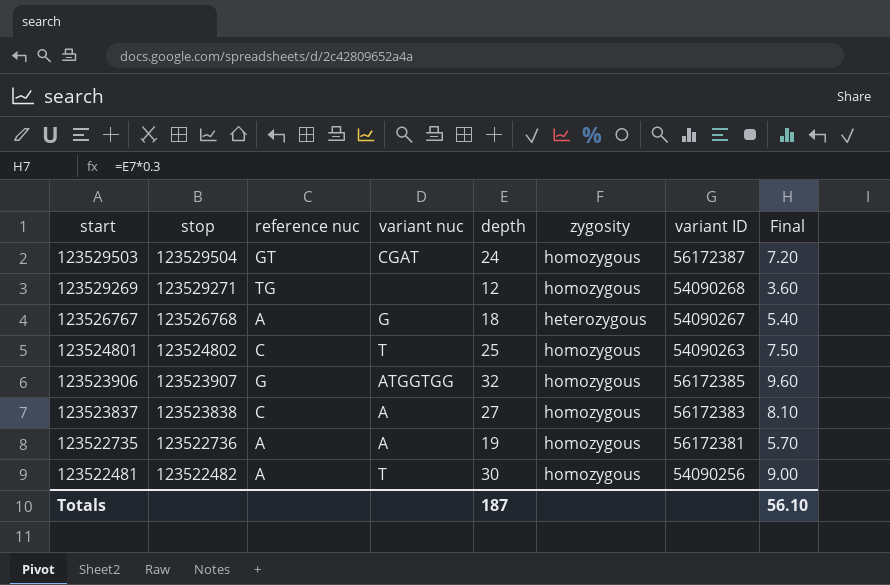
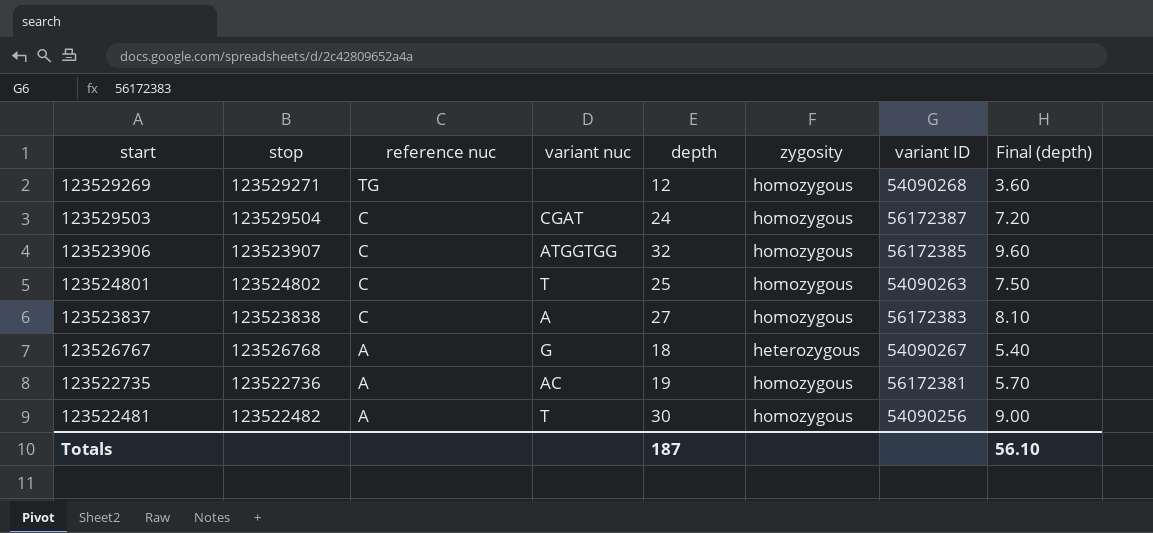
row order: start descending -> reference nuc descending
column name: Final -> Final (depth)
123529503 | reference nuc: GT -> C
123523906 | reference nuc: G -> C
123522735 | variant nuc: A -> AC

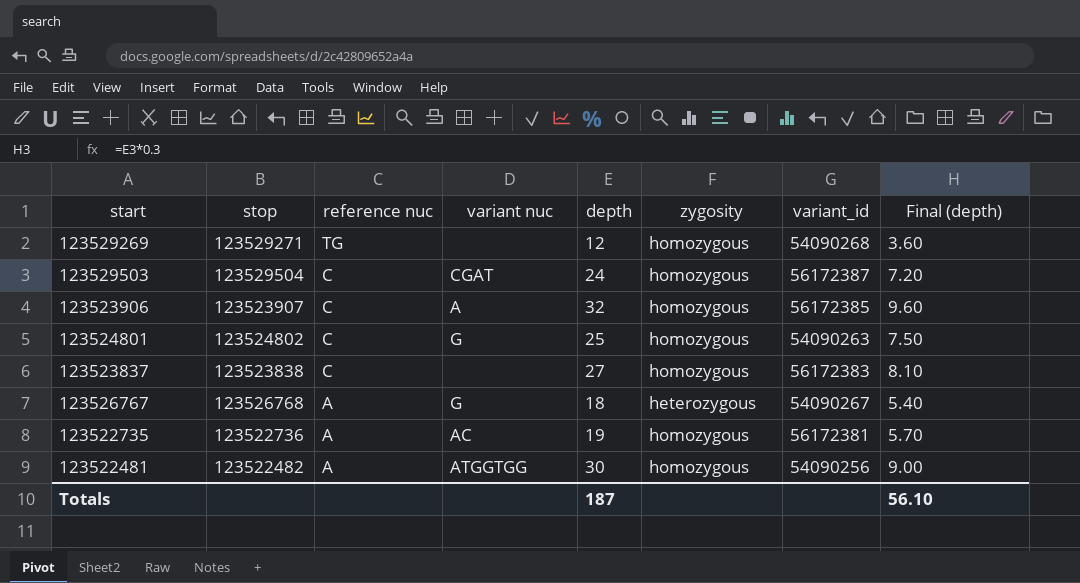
column name: variant ID -> variant_id
123523906 | variant nuc: ATGGTGG -> A
123524801 | variant nuc: T -> G
123523837 | variant nuc: A -> none
123522481 | variant nuc: T -> ATGGTGG

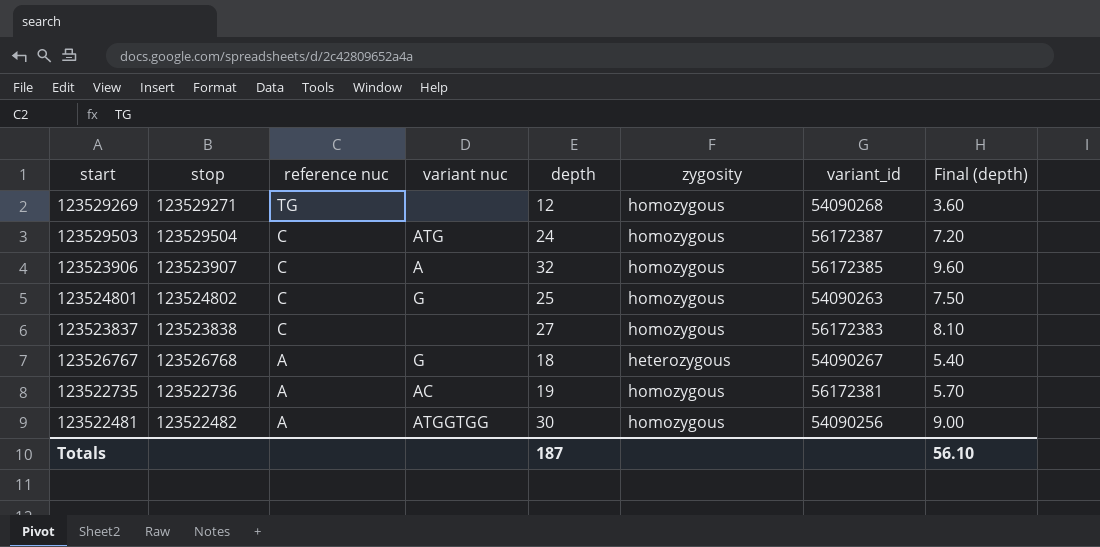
123529503 | variant nuc: CGAT -> ATG

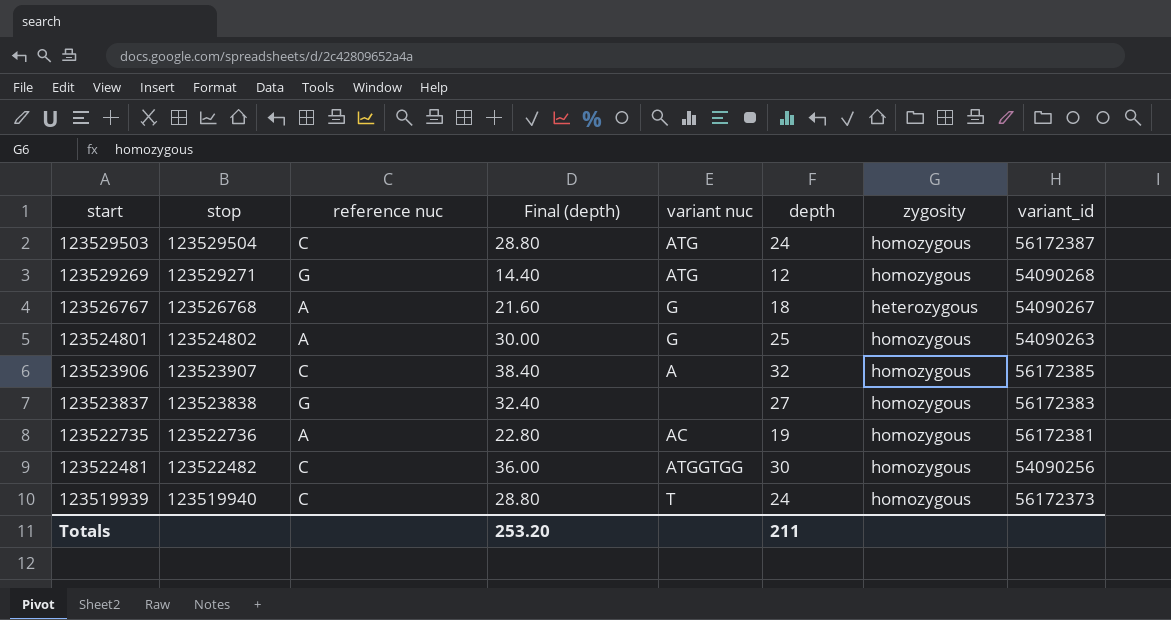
row order: reference nuc descending -> start descending
column Final (depth) | formula: [depth] * 0.3 -> [depth] * 1.2
column Final (depth) | position: 8 -> 4
123529269 | reference nuc: TG -> G
123529269 | variant nuc: none -> ATG
123524801 | reference nuc: C -> A
123523837 | reference nuc: C -> G
123522481 | reference nuc: A -> C
row 123519939: none -> 123519940 | C | 28.80 | T | 24 | homozygous | 56172373
Totals | Final (depth): 56.10 -> 253.20
Totals | depth: 187 -> 211

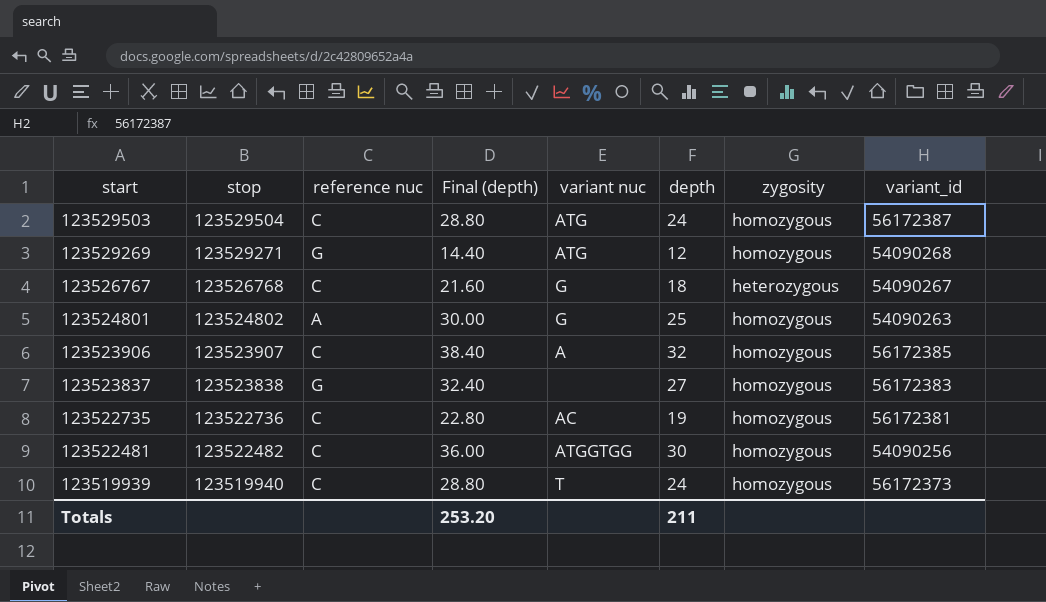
123526767 | reference nuc: A -> C
123522735 | reference nuc: A -> C

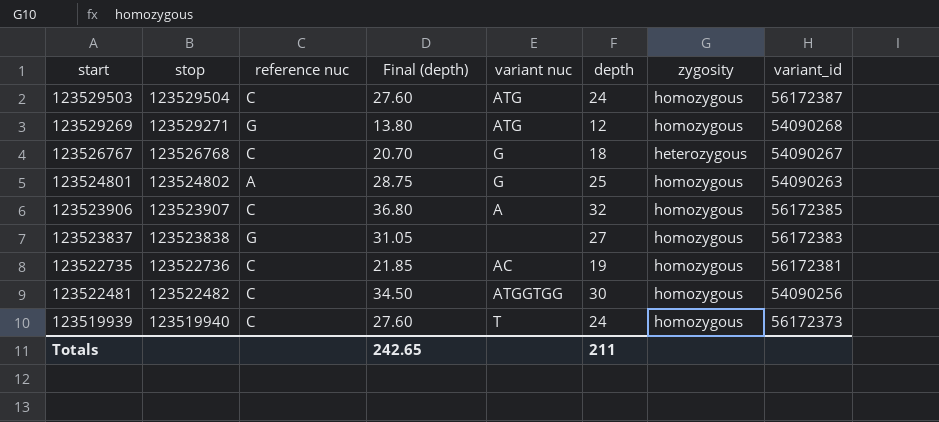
column Final (depth) | formula: [depth] * 1.2 -> [depth] * 1.15
Totals | Final (depth): 253.20 -> 242.65

